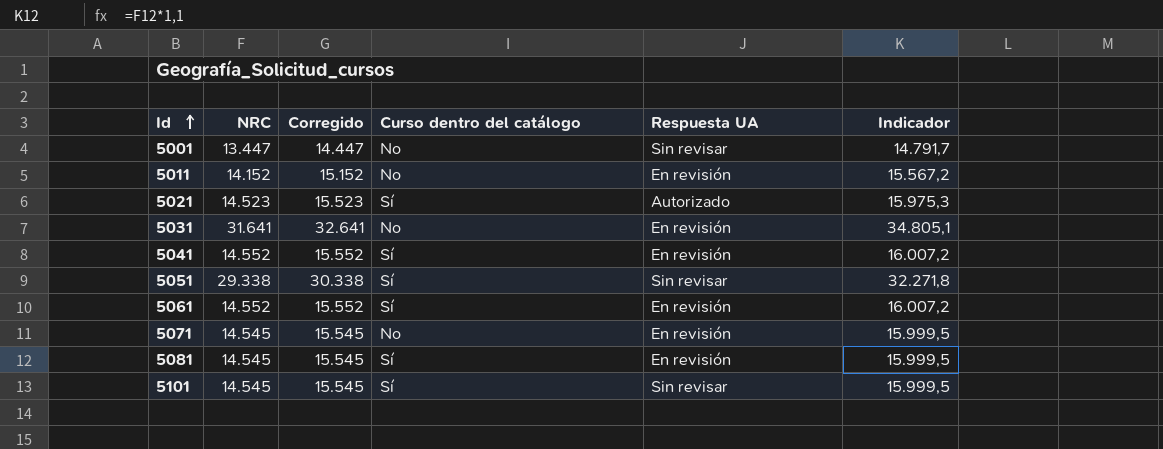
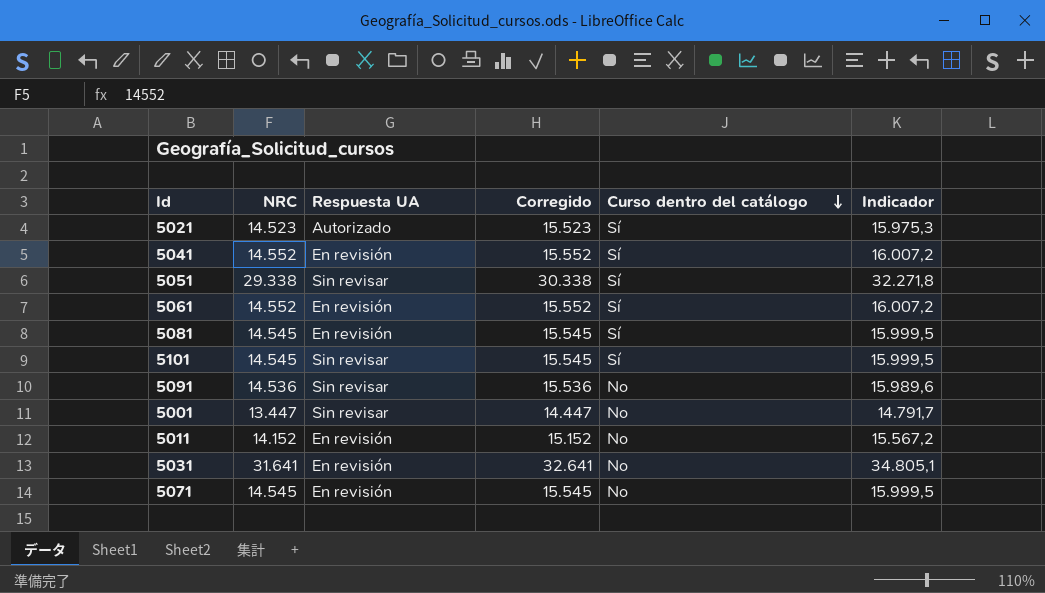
row order: Id ascending -> Curso dentro del catálogo descending
column Respuesta UA | position: 5 -> 3
row 5091: none -> 14.536 | Sin revisar | 15.536 | No | 15.989,6

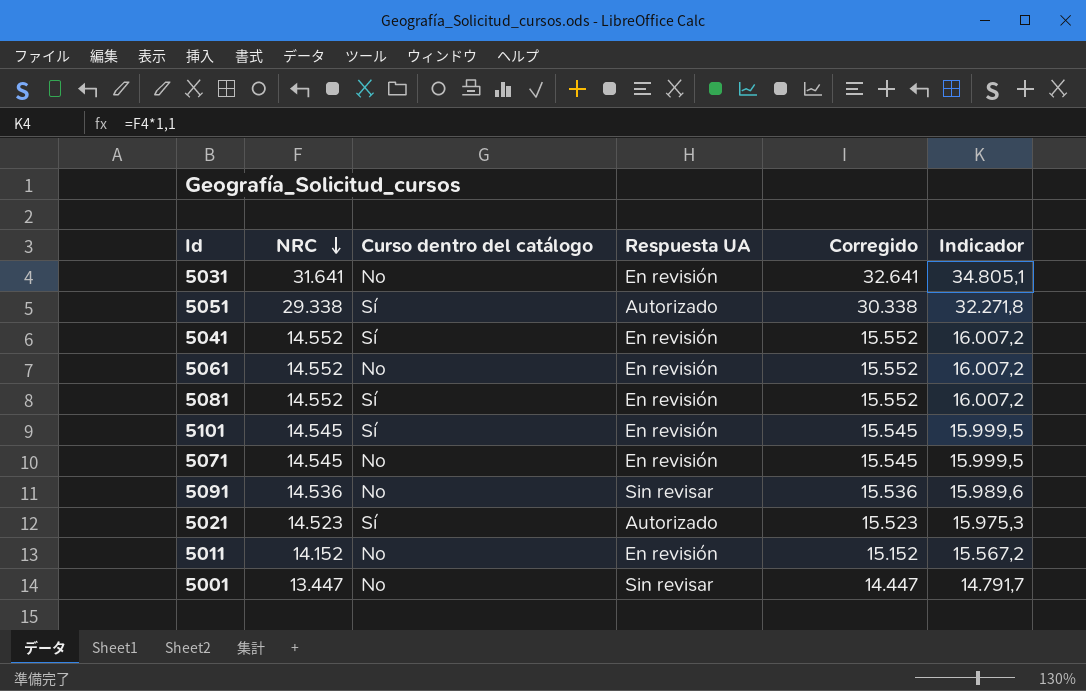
row order: Curso dentro del catálogo descending -> NRC descending
column Curso dentro del catálogo | position: 5 -> 3
5051 | Respuesta UA: Sin revisar -> Autorizado
5061 | Curso dentro del catálogo: Sí -> No
5081 | NRC: 14.545 -> 14.552
5081 | Corregido: 15.545 -> 15.552
5081 | Indicador: 15.999,5 -> 16.007,2
5101 | Respuesta UA: Sin revisar -> En revisión

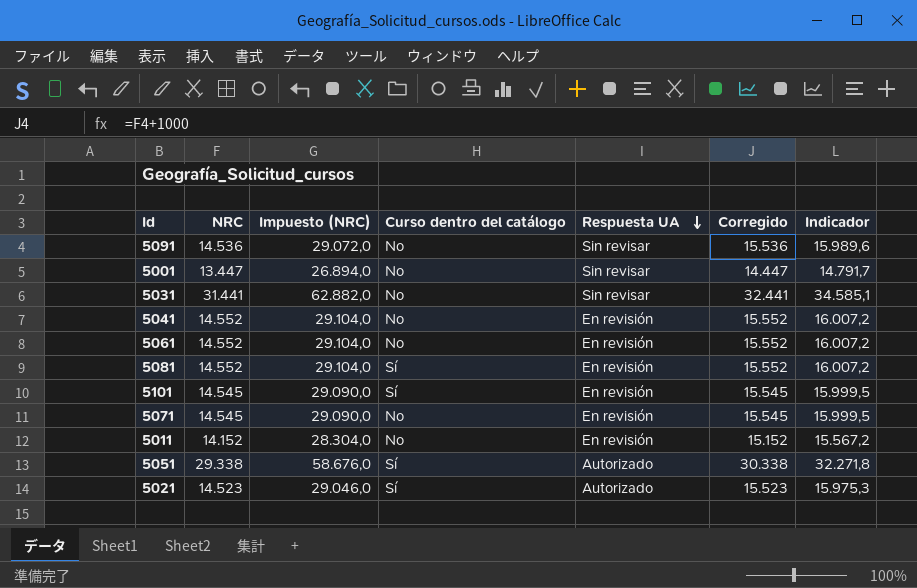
row order: NRC descending -> Respuesta UA descending
column Impuesto (NRC) | formula: none -> [NRC] * 2
5031 | NRC: 31.641 -> 31.441
5031 | Respuesta UA: En revisión -> Sin revisar
5031 | Corregido: 32.641 -> 32.441
5031 | Indicador: 34.805,1 -> 34.585,1
5041 | Curso dentro del catálogo: Sí -> No

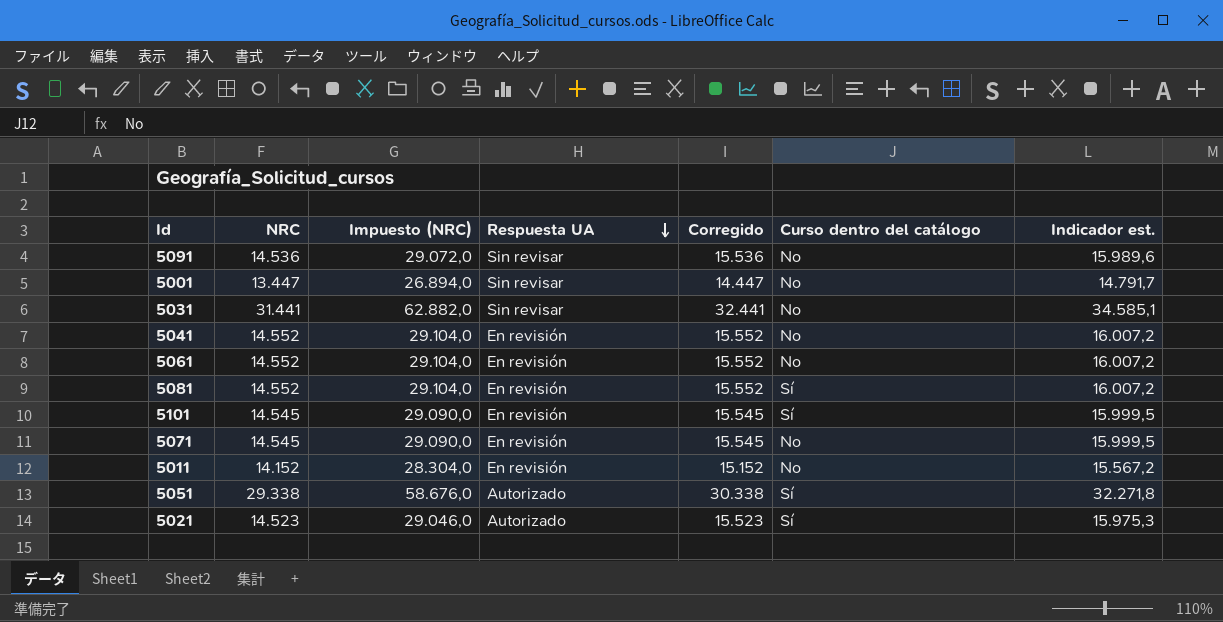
column Curso dentro del catálogo | position: 4 -> 6
column name: Indicador -> Indicador est.

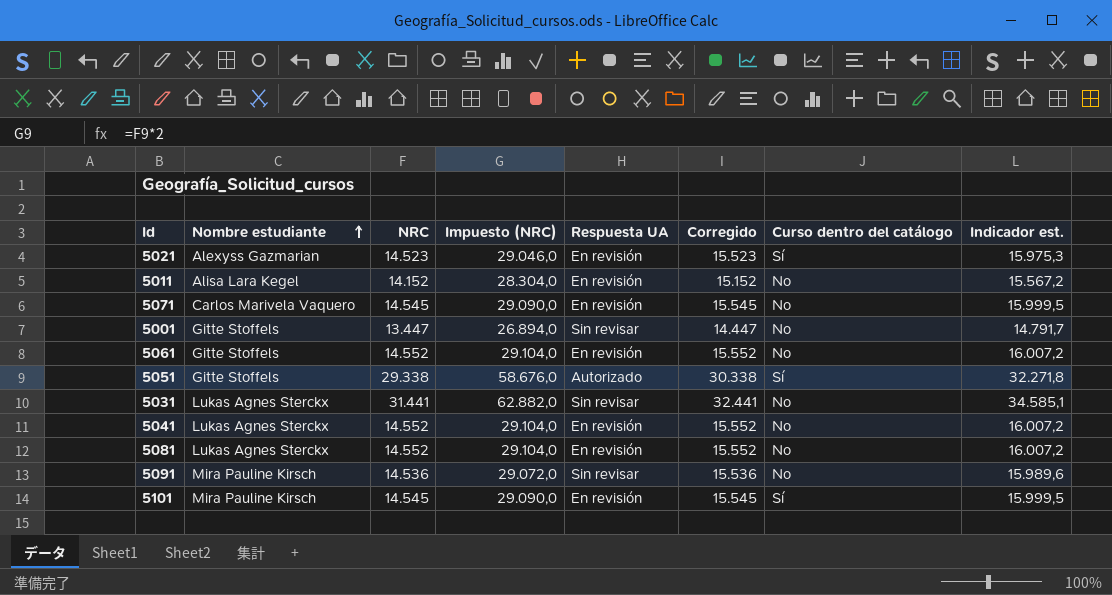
row order: Respuesta UA descending -> Nombre estudiante ascending
column Nombre estudiante | position: none -> 2
5021 | Respuesta UA: Autorizado -> En revisión
5081 | Curso dentro del catálogo: Sí -> No

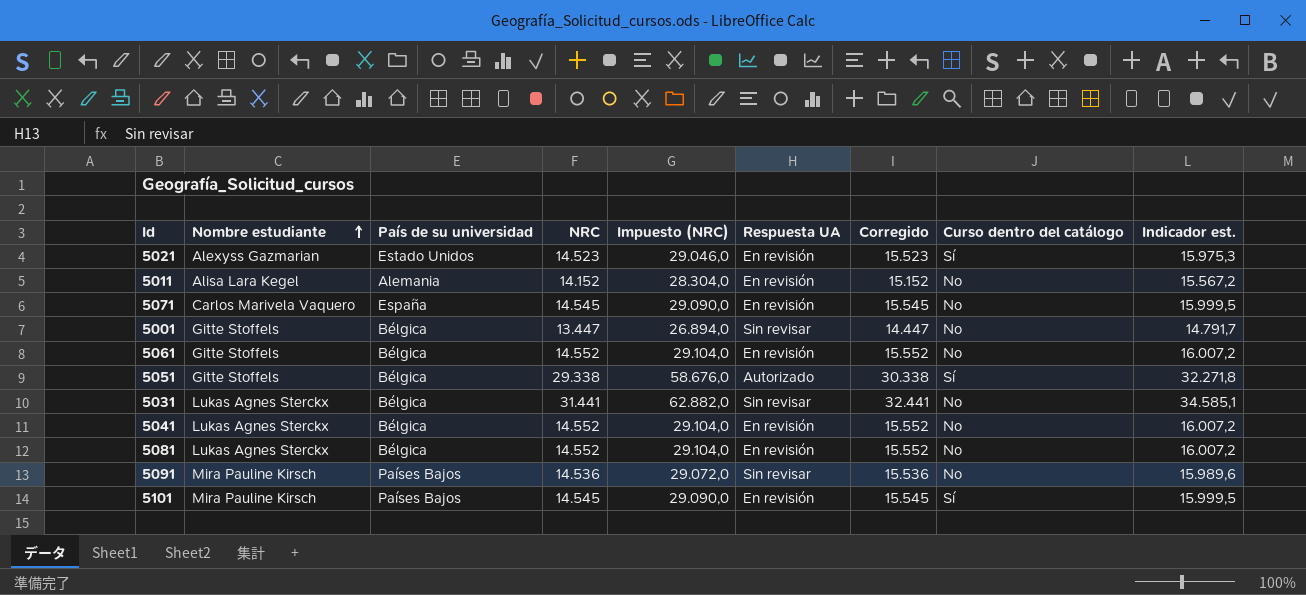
column País de su universidad | position: none -> 3

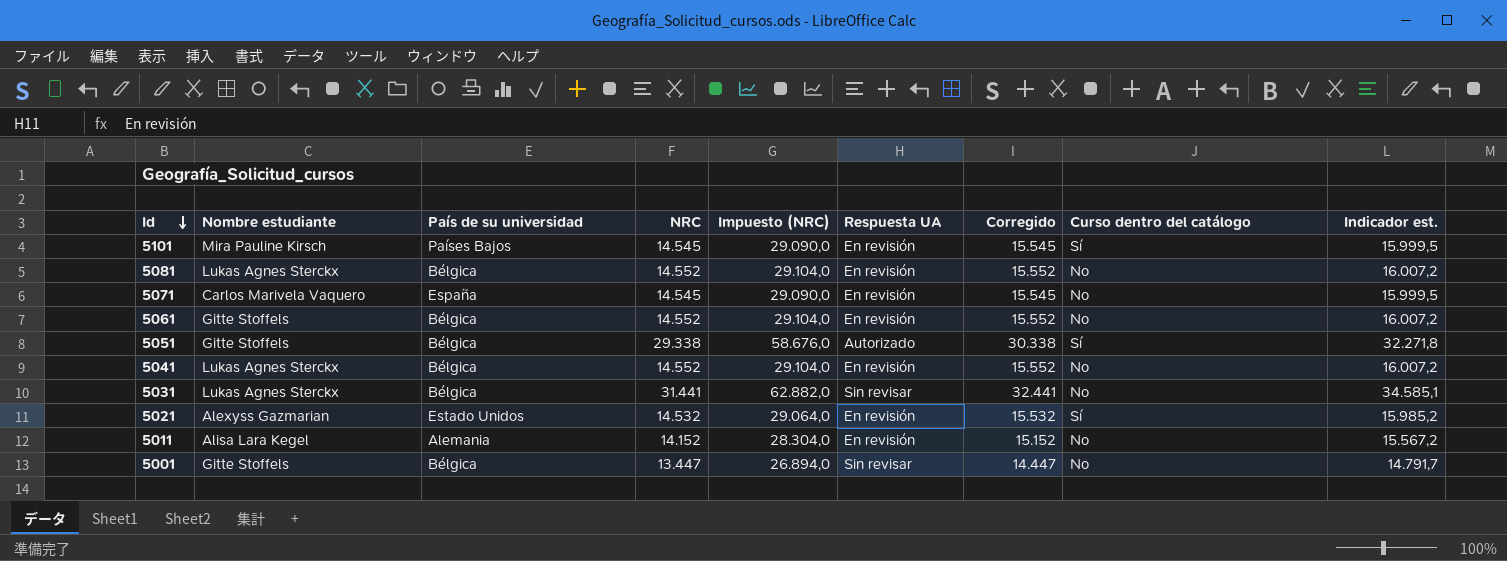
row order: Nombre estudiante ascending -> Id descending
row 5091: Mira Pauline Kirsch | Países Bajos | 14.536 | 29.072,0 | Sin revisar | 15.536 | No | 15.989,6 -> none
5021 | NRC: 14.523 -> 14.532
5021 | Impuesto (NRC): 29.046,0 -> 29.064,0
5021 | Corregido: 15.523 -> 15.532
5021 | Indicador est.: 15.975,3 -> 15.985,2

